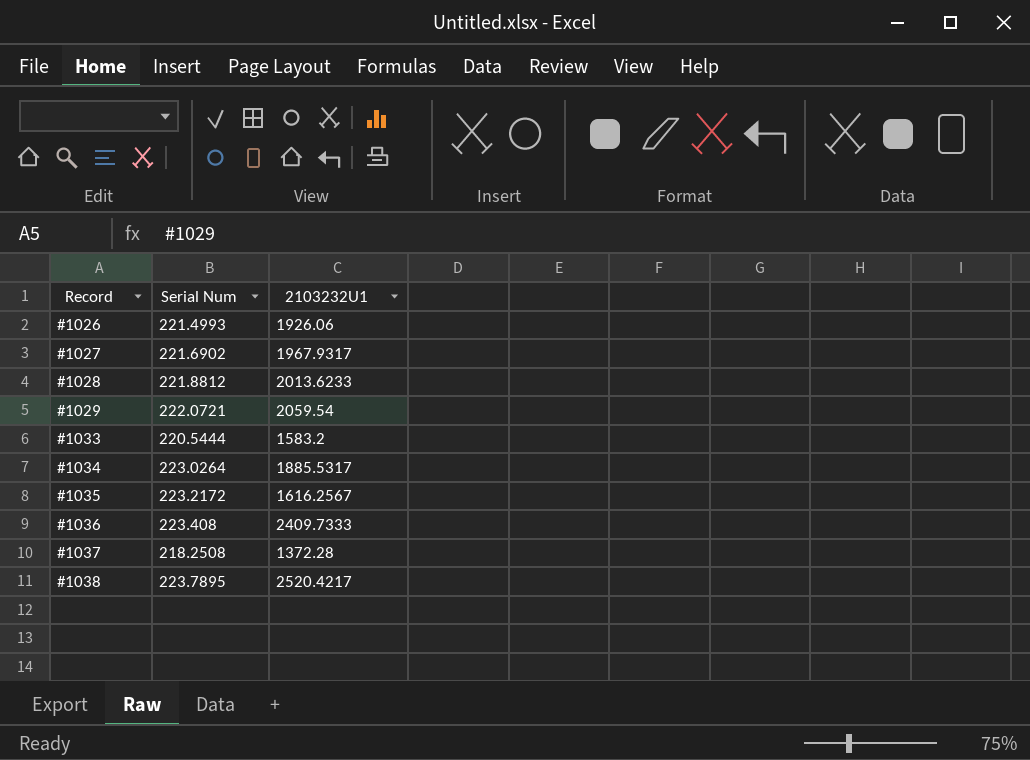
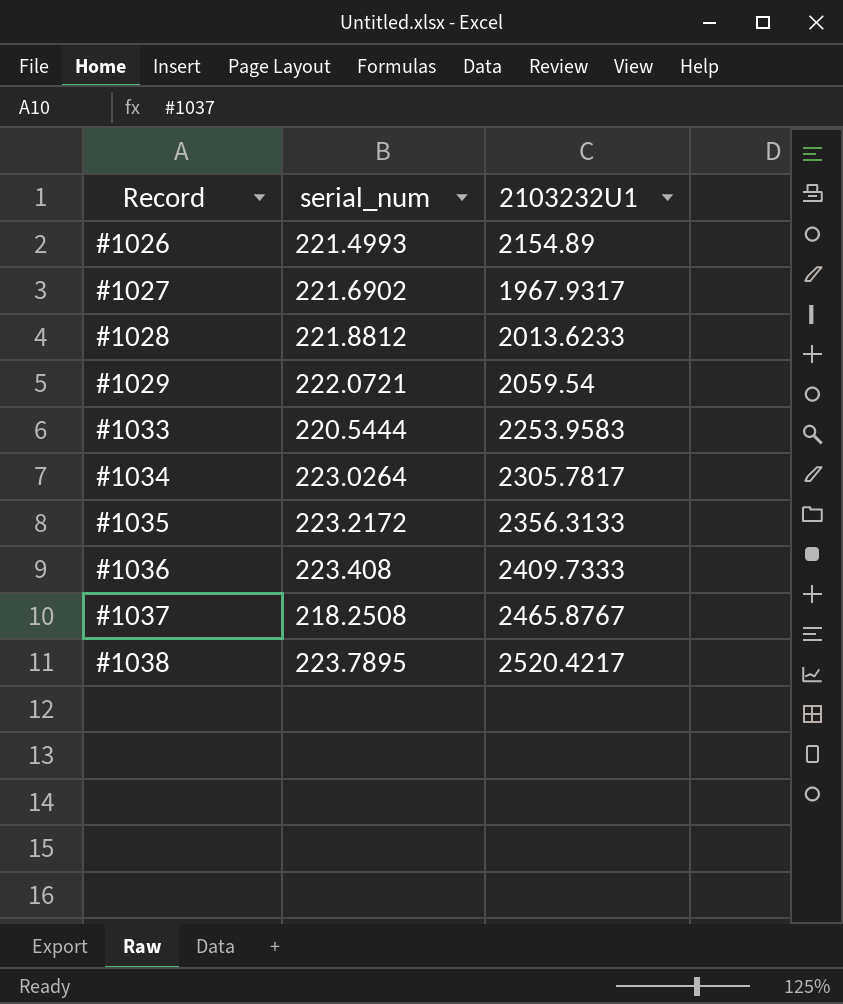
column name: Serial Num -> serial_num
#1026 | 2103232U1: 1926.06 -> 2154.89
#1033 | 2103232U1: 1583.2 -> 2253.9583
#1034 | 2103232U1: 1885.5317 -> 2305.7817
#1035 | 2103232U1: 1616.2567 -> 2356.3133
#1037 | 2103232U1: 1372.28 -> 2465.8767

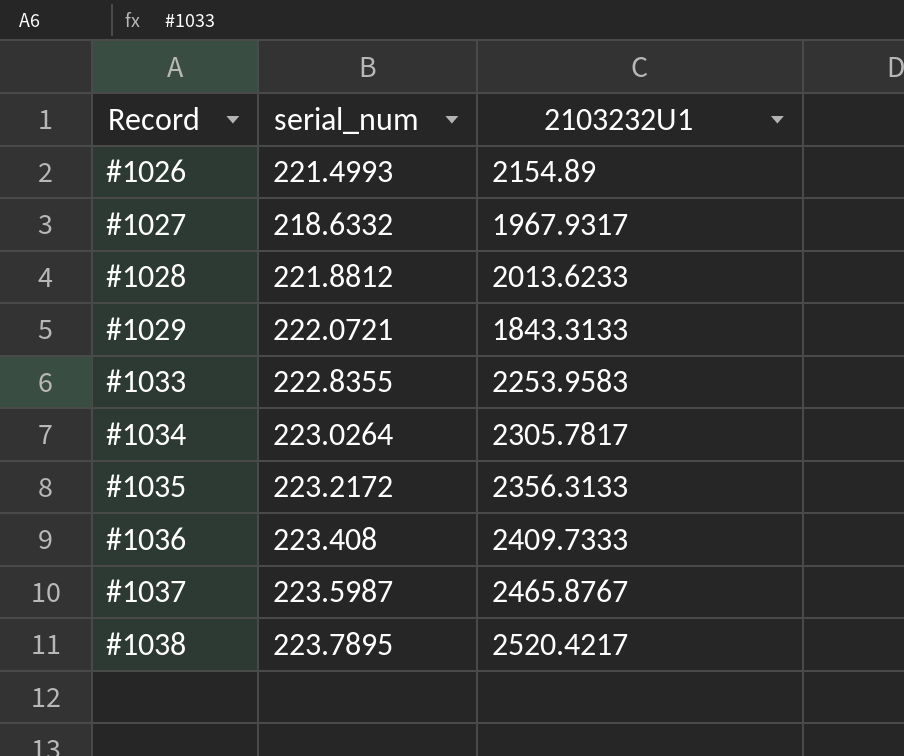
#1027 | serial_num: 221.6902 -> 218.6332
#1029 | 2103232U1: 2059.54 -> 1843.3133
#1033 | serial_num: 220.5444 -> 222.8355
#1037 | serial_num: 218.2508 -> 223.5987

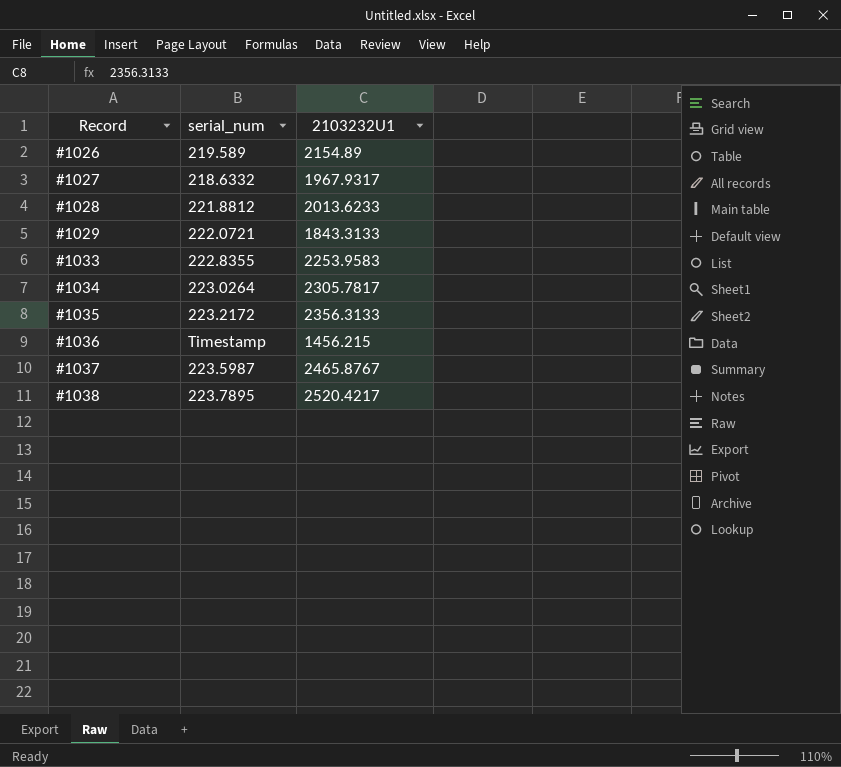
#1026 | serial_num: 221.4993 -> 219.589
#1036 | serial_num: 223.408 -> Timestamp
#1036 | 2103232U1: 2409.7333 -> 1456.215

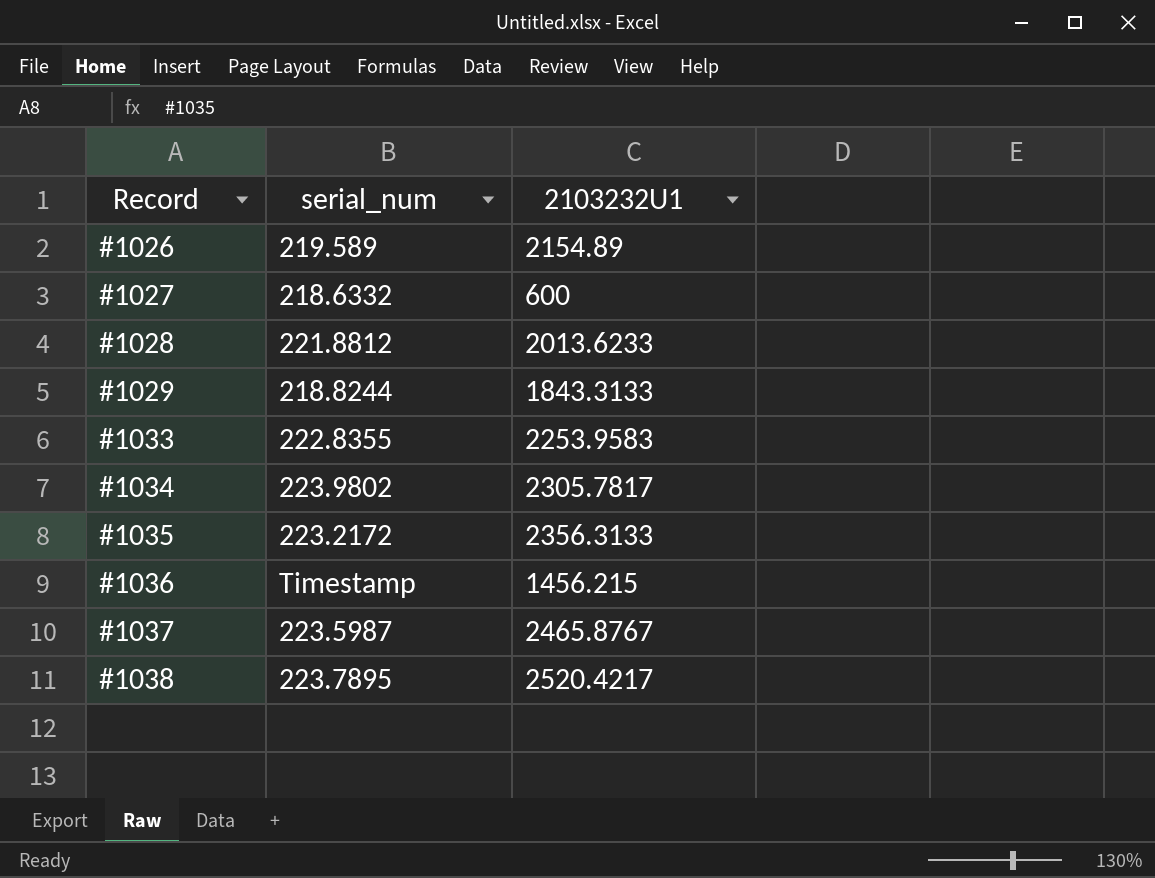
#1027 | 2103232U1: 1967.9317 -> 600
#1029 | serial_num: 222.0721 -> 218.8244
#1034 | serial_num: 223.0264 -> 223.9802

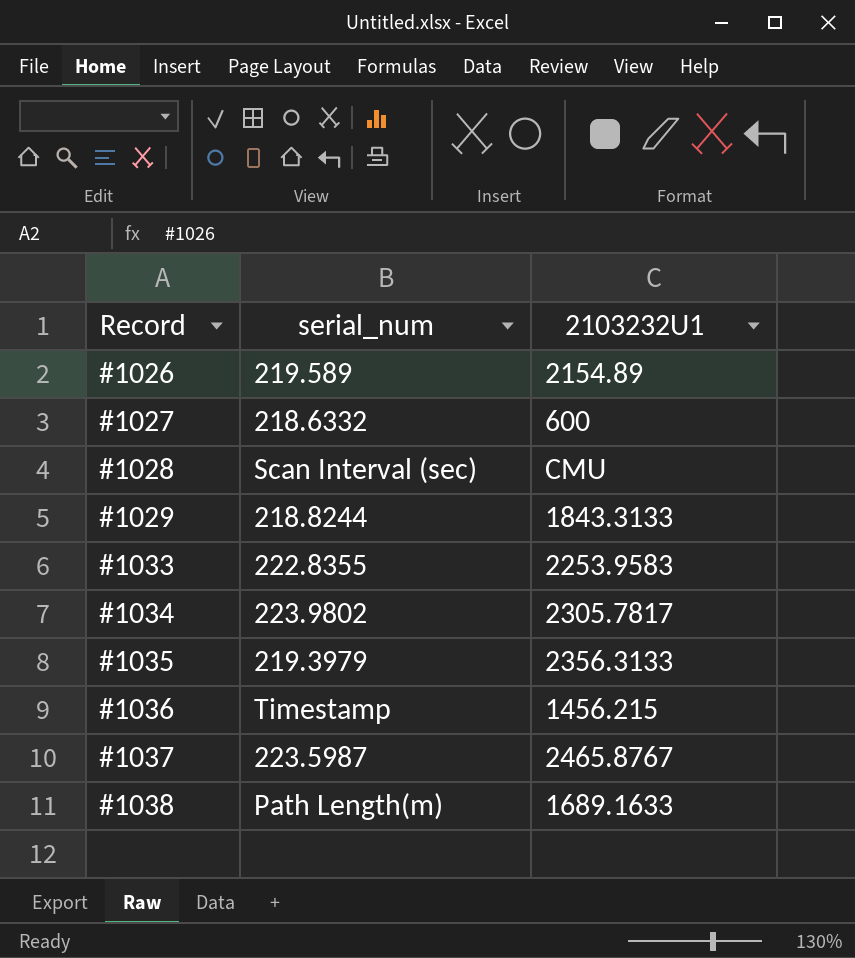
#1028 | serial_num: 221.8812 -> Scan Interval (sec)
#1028 | 2103232U1: 2013.6233 -> CMU
#1035 | serial_num: 223.2172 -> 219.3979
#1038 | serial_num: 223.7895 -> Path Length(m)
#1038 | 2103232U1: 2520.4217 -> 1689.1633

